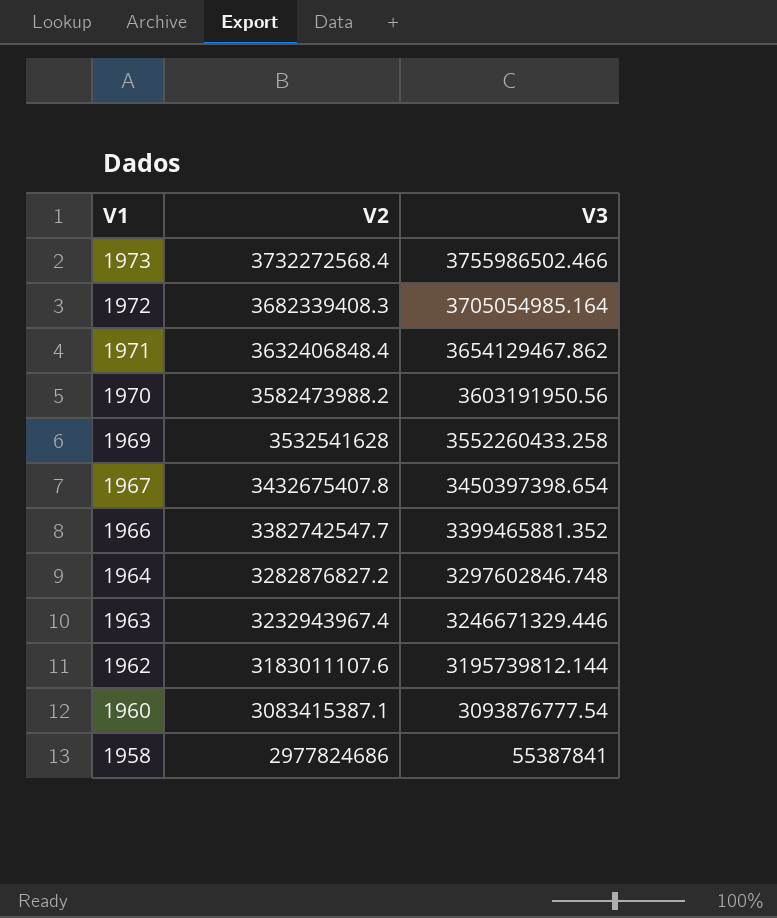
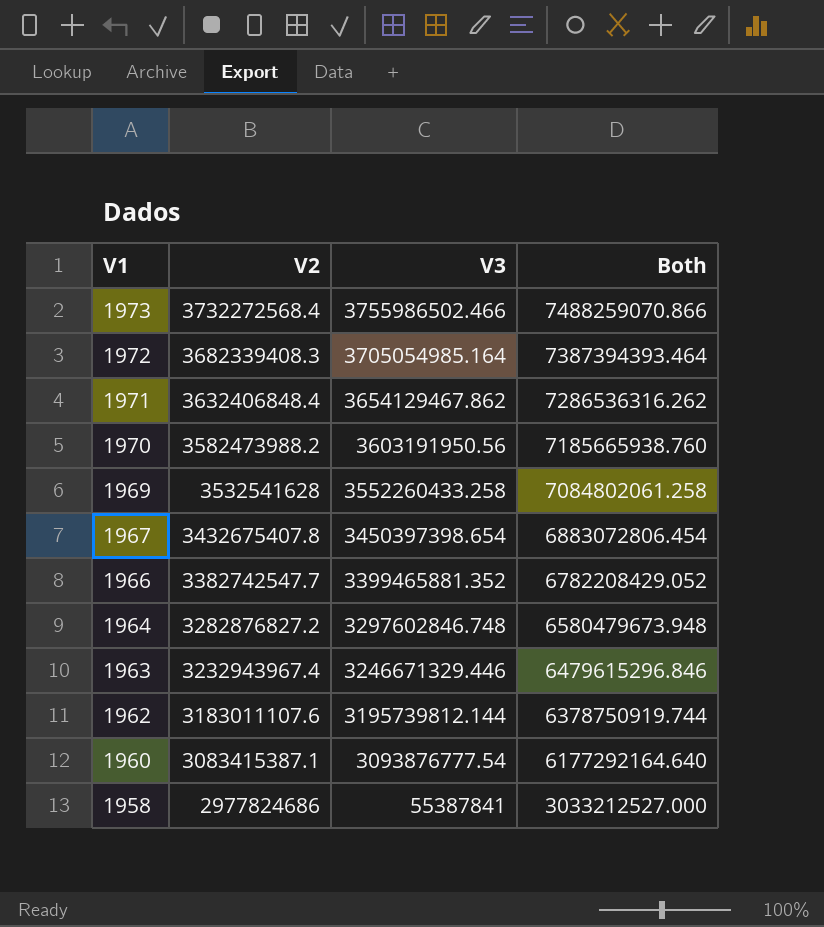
column Both | formula: none -> [V2] + [V3]

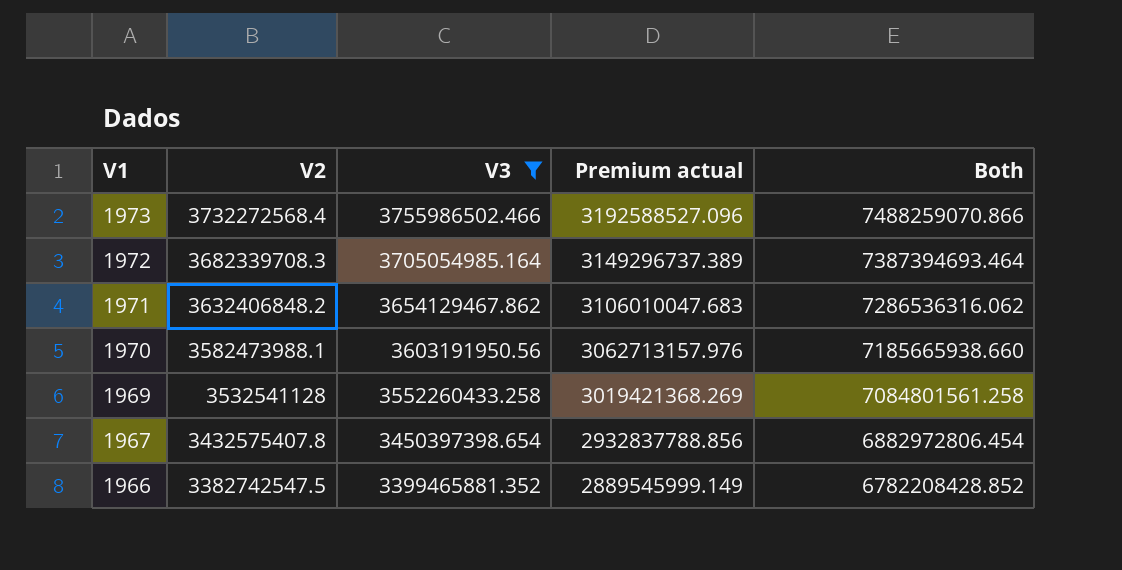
filter: none -> V3 >= 3399465881.352
column Premium actual | formula: none -> [V3] * 0.85
1972 | V2: 3682339408.3 -> 3682339708.3
1972 | Both: 7387394393.464 -> 7387394693.464
1971 | V2: 3632406848.4 -> 3632406848.2
1971 | Both: 7286536316.262 -> 7286536316.062
1970 | V2: 3582473988.2 -> 3582473988.1
1970 | Both: 7185665938.760 -> 7185665938.660
1969 | V2: 3532541628 -> 3532541128
1969 | Both: 7084802061.258 -> 7084801561.258
1967 | V2: 3432675407.8 -> 3432575407.8
1967 | Both: 6883072806.454 -> 6882972806.454
1966 | V2: 3382742547.7 -> 3382742547.5
1966 | Both: 6782208429.052 -> 6782208428.852

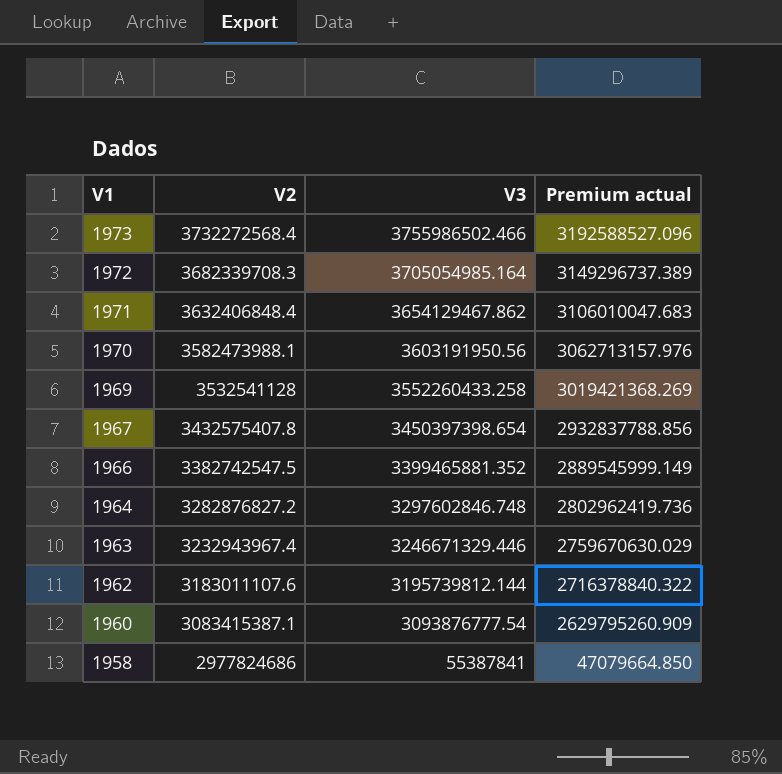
filter: V3 >= 3399465881.352 -> none
column Both | formula: [V2] + [V3] -> none
1971 | V2: 3632406848.2 -> 3632406848.4

